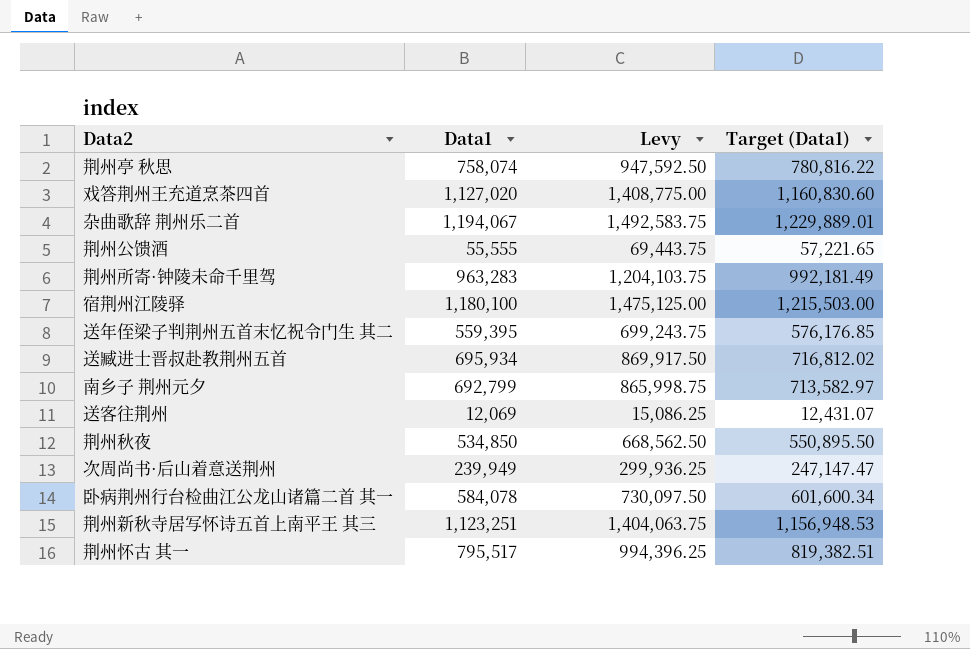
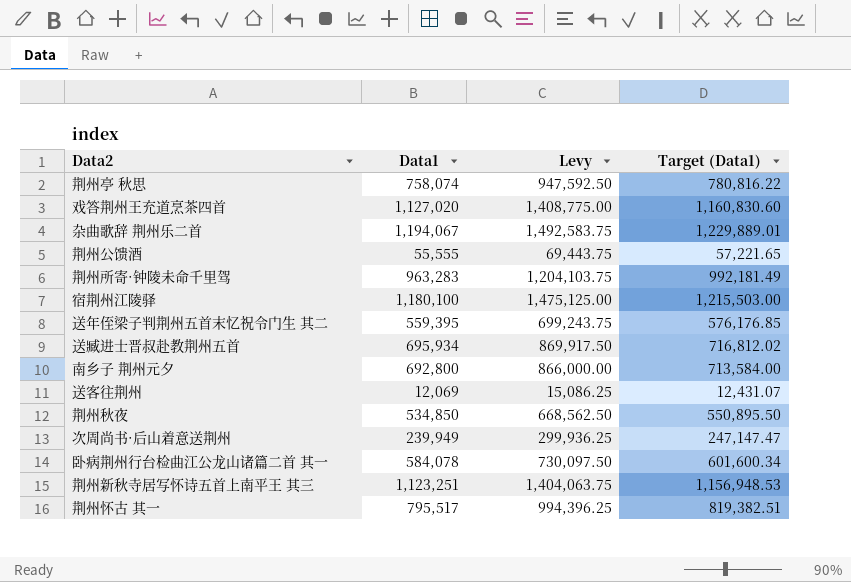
南乡子 荆州元夕 | Data1: 692,799 -> 692,800
南乡子 荆州元夕 | Levy: 865,998.75 -> 866,000.00
南乡子 荆州元夕 | Target (Data1): 713,582.97 -> 713,584.00

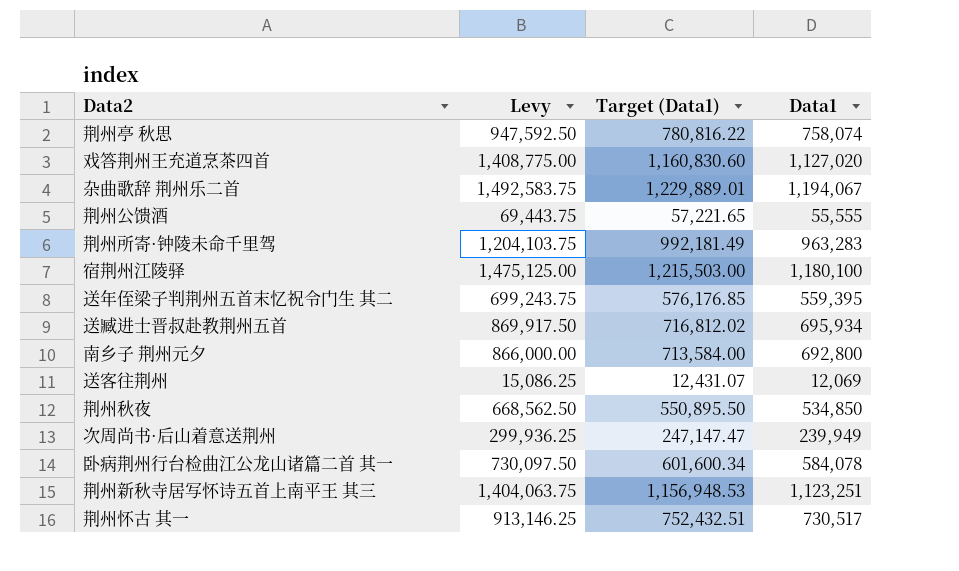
column Data1 | position: 2 -> 4
荆州怀古 其一 | Levy: 994,396.25 -> 913,146.25
荆州怀古 其一 | Target (Data1): 819,382.51 -> 752,432.51
荆州怀古 其一 | Data1: 795,517 -> 730,517

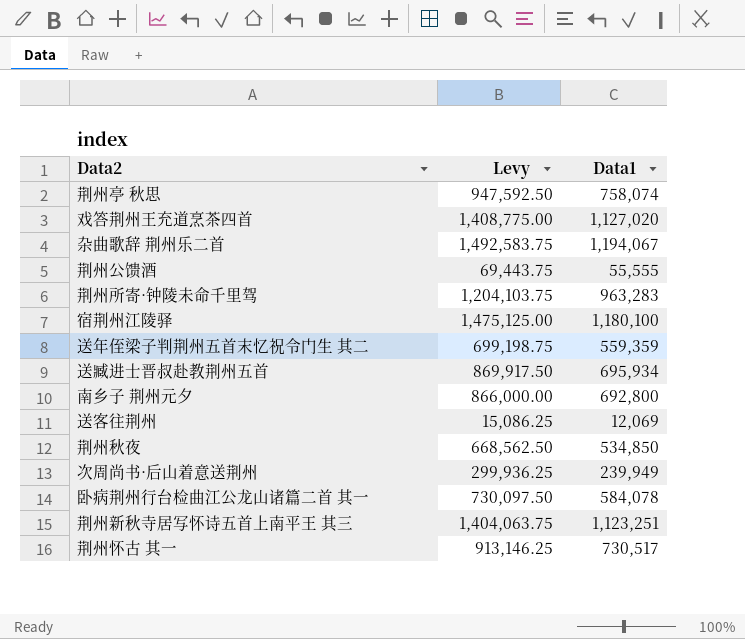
column Target (Data1) | formula: [Data1] * 1.03 -> none
送年侄梁子判荆州五首末忆祝令门生 其二 | Levy: 699,243.75 -> 699,198.75
送年侄梁子判荆州五首末忆祝令门生 其二 | Data1: 559,395 -> 559,359

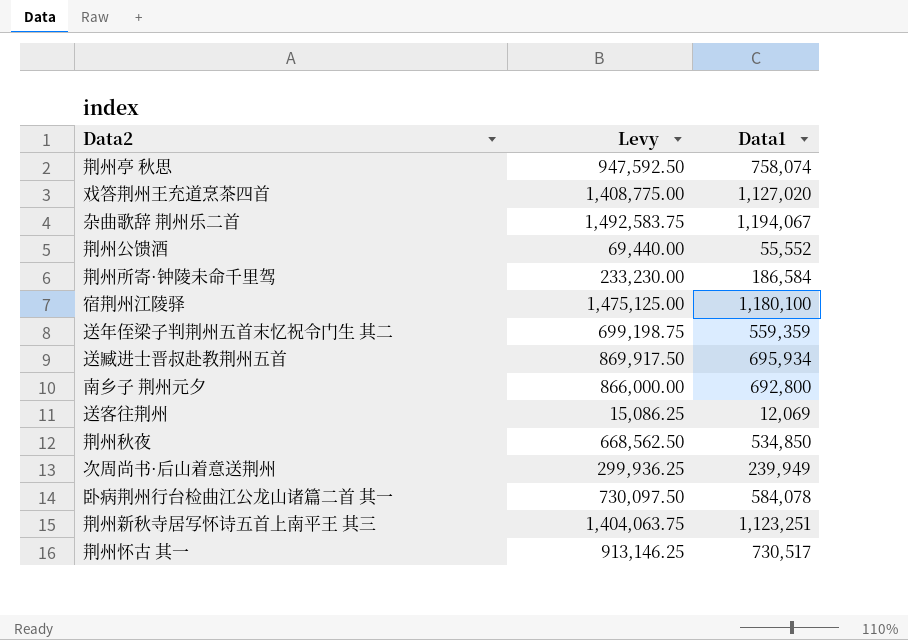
荆州公馈酒 | Levy: 69,443.75 -> 69,440.00
荆州公馈酒 | Data1: 55,555 -> 55,552
荆州所寄·钟陵未命千里驾 | Levy: 1,204,103.75 -> 233,230.00
荆州所寄·钟陵未命千里驾 | Data1: 963,283 -> 186,584

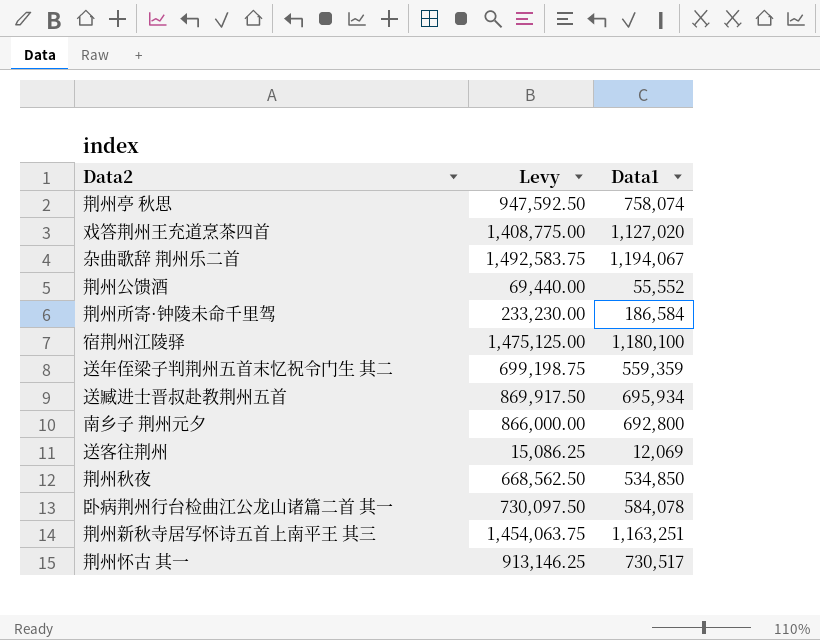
row 次周尚书·后山着意送荆州: 299,936.25 | 239,949 -> none
荆州新秋寺居写怀诗五首上南平王 其三 | Levy: 1,404,063.75 -> 1,454,063.75
荆州新秋寺居写怀诗五首上南平王 其三 | Data1: 1,123,251 -> 1,163,251

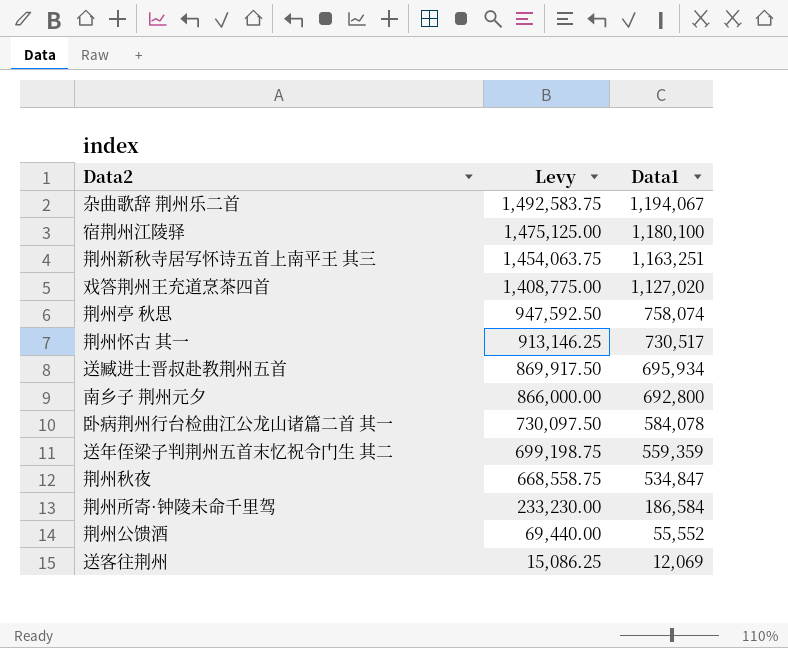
row order: none -> Levy descending
荆州秋夜 | Levy: 668,562.50 -> 668,558.75
荆州秋夜 | Data1: 534,850 -> 534,847

